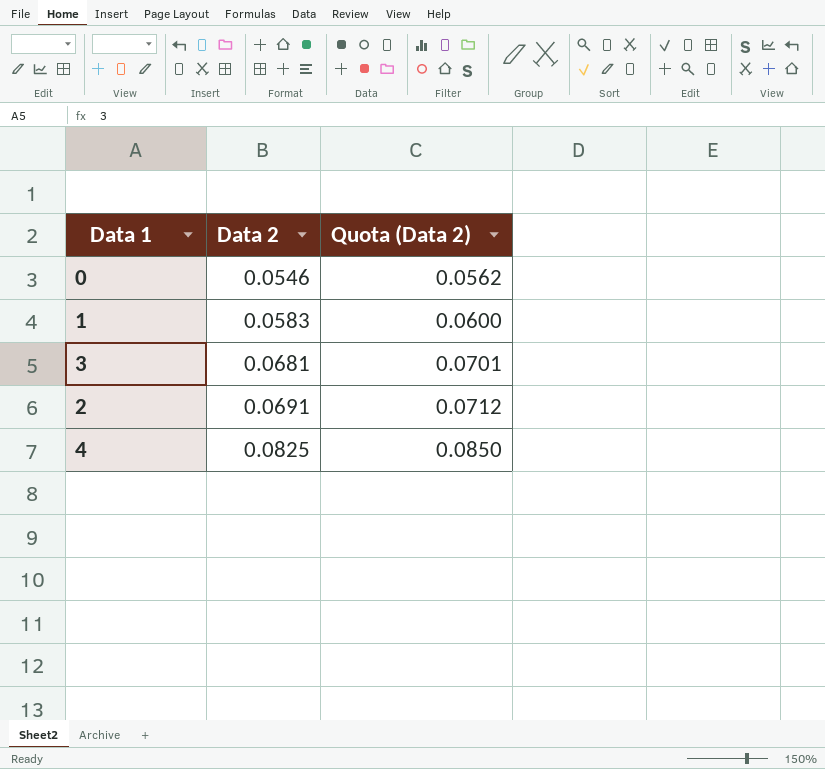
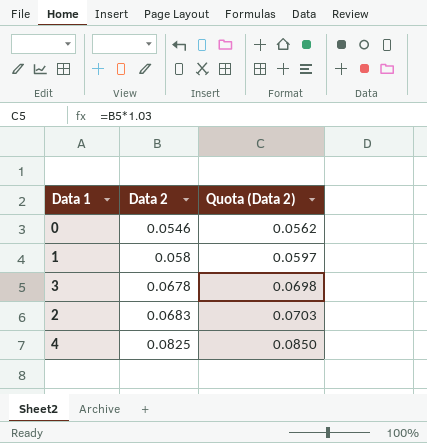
1 | Data 2: 0.0583 -> 0.058
1 | Quota (Data 2): 0.0600 -> 0.0597
3 | Data 2: 0.0681 -> 0.0678
3 | Quota (Data 2): 0.0701 -> 0.0698
2 | Data 2: 0.0691 -> 0.0683
2 | Quota (Data 2): 0.0712 -> 0.0703

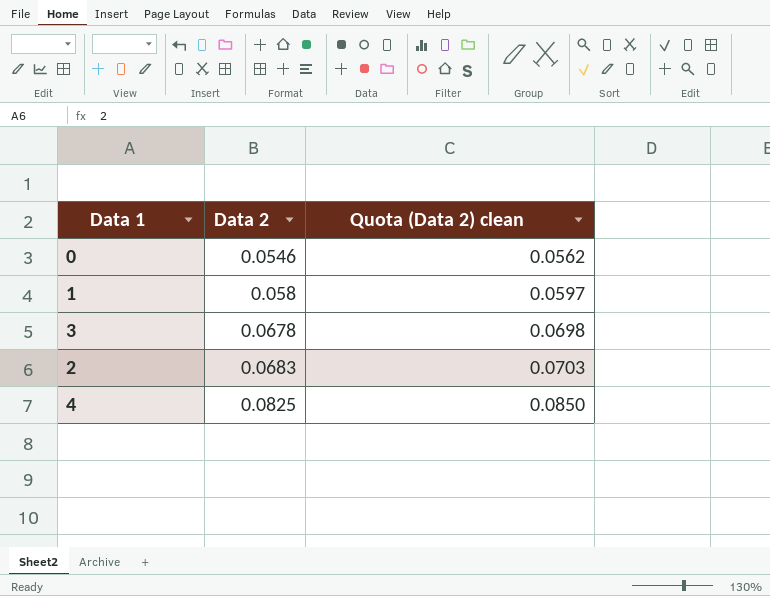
column name: Quota (Data 2) -> Quota (Data 2) clean

